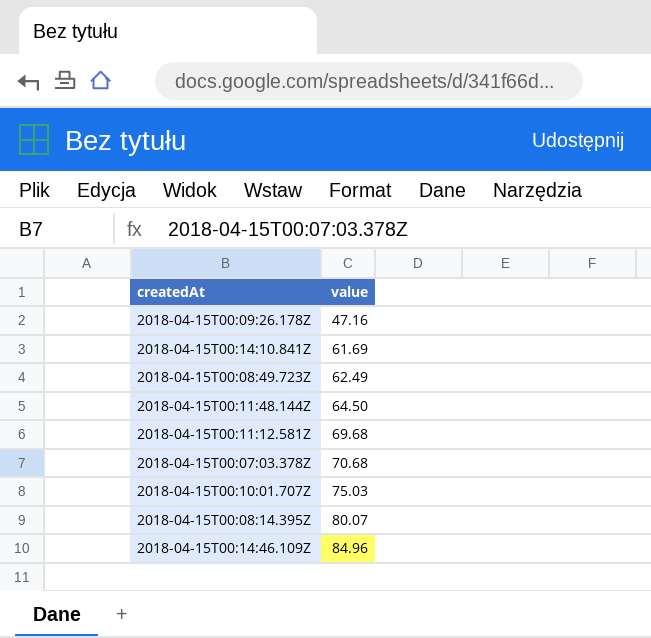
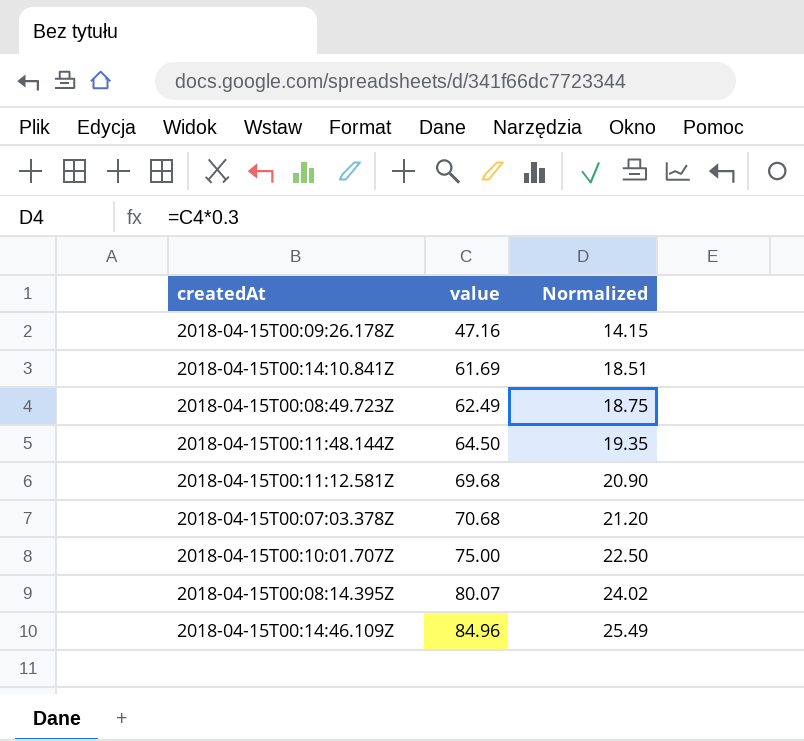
column Normalized | formula: none -> [value] * 0.3
2018-04-15T00:10:01.707Z | value: 75.03 -> 75.00

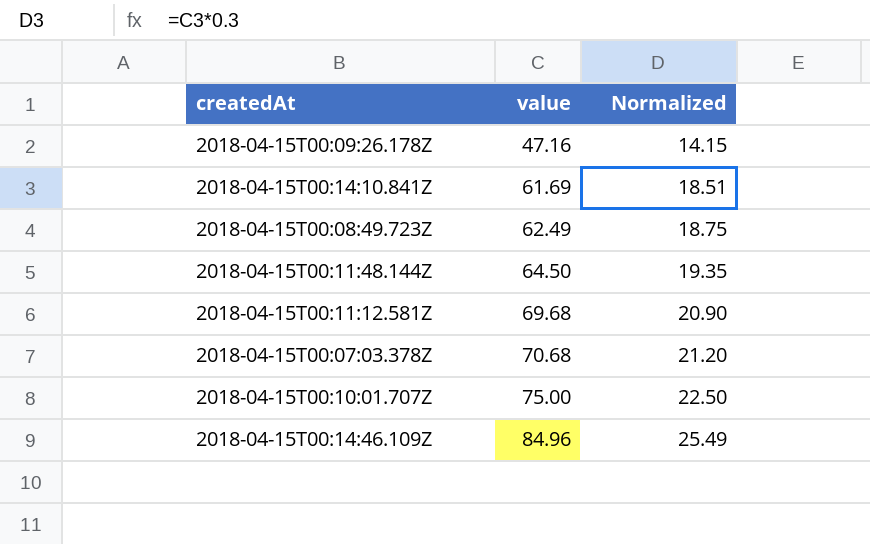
row 2018-04-15T00:08:14.395Z: 80.07 | 24.02 -> none

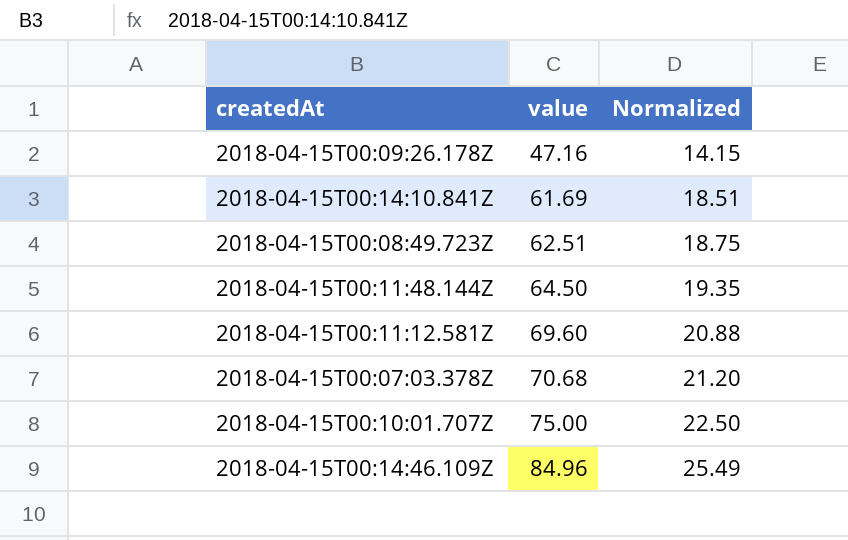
2018-04-15T00:08:49.723Z | value: 62.49 -> 62.51
2018-04-15T00:11:12.581Z | value: 69.68 -> 69.60
2018-04-15T00:11:12.581Z | Normalized: 20.90 -> 20.88

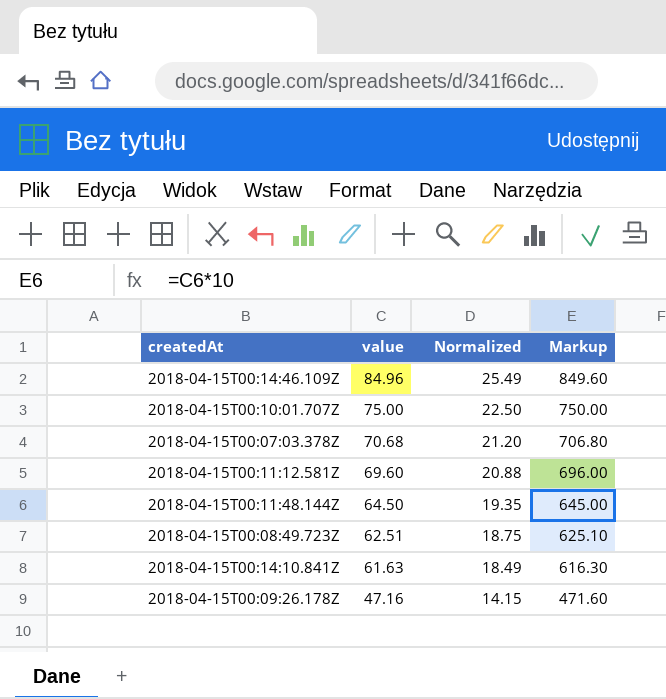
row order: value ascending -> value descending
column Markup | formula: none -> [value] * 10
2018-04-15T00:14:10.841Z | value: 61.69 -> 61.63
2018-04-15T00:14:10.841Z | Normalized: 18.51 -> 18.49

